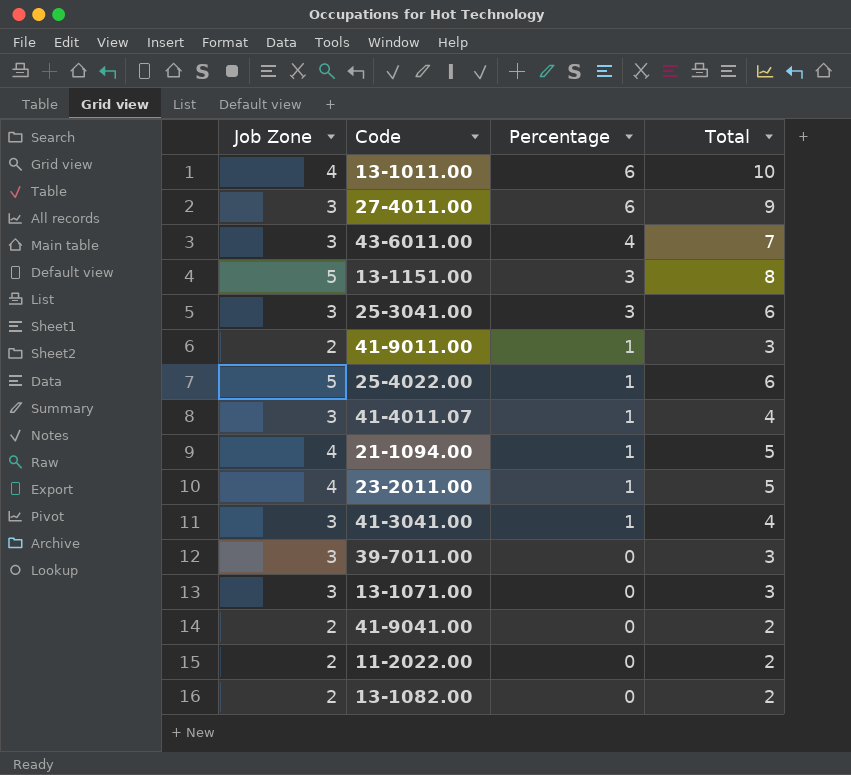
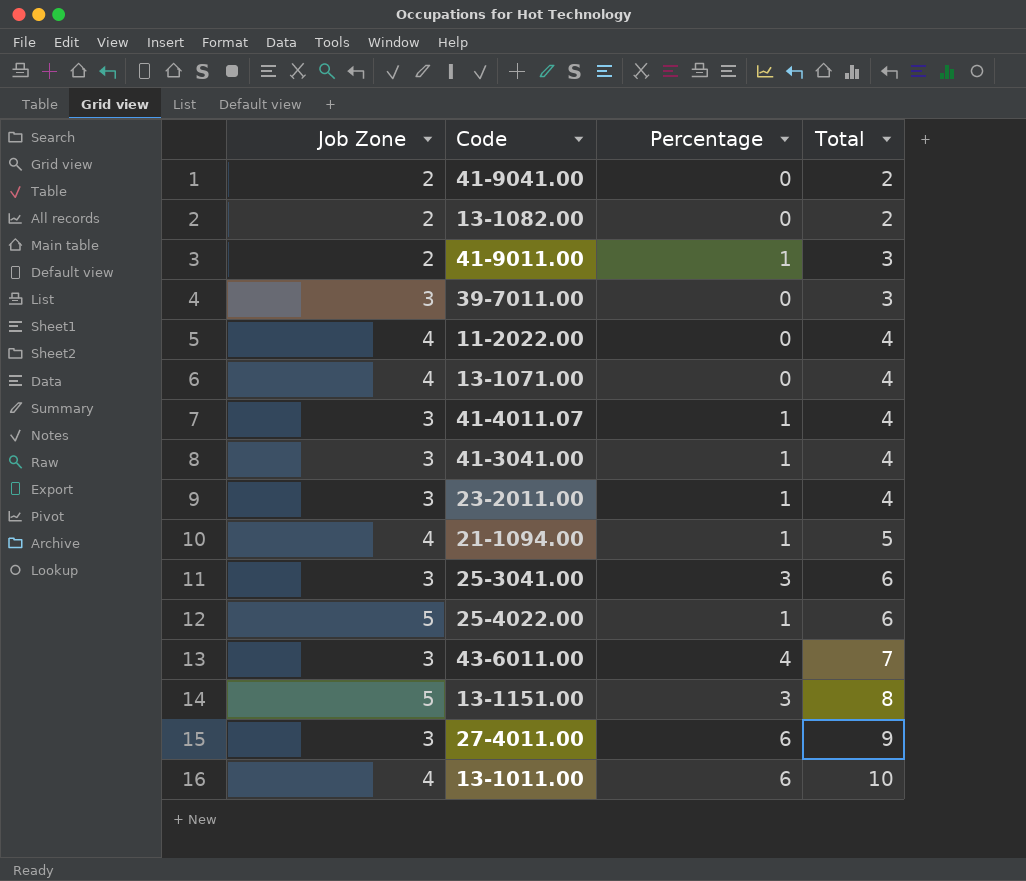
row order: Percentage descending -> Total ascending
11-2022.00 | Job Zone: 2 -> 4
11-2022.00 | Total: 2 -> 4
13-1071.00 | Job Zone: 3 -> 4
13-1071.00 | Total: 3 -> 4
23-2011.00 | Job Zone: 4 -> 3
23-2011.00 | Total: 5 -> 4

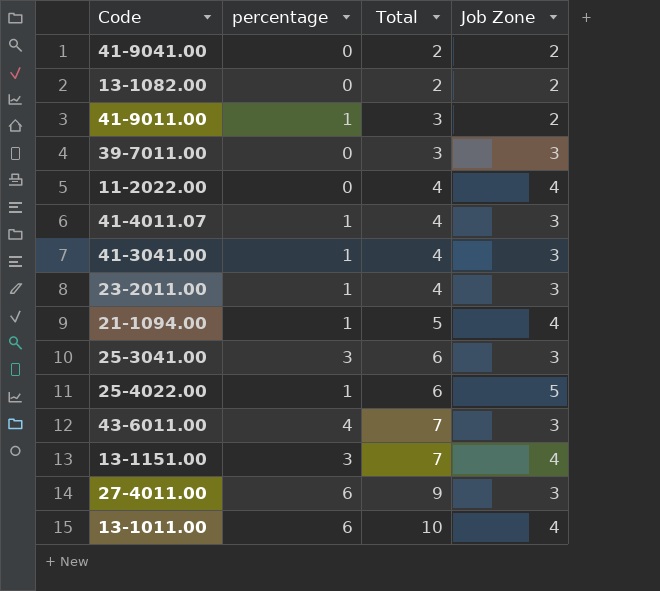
column name: Percentage -> percentage
column Job Zone | position: 1 -> 4
row 13-1071.00: 4 | 0 | 4 -> none
13-1151.00 | Total: 8 -> 7
13-1151.00 | Job Zone: 5 -> 4

